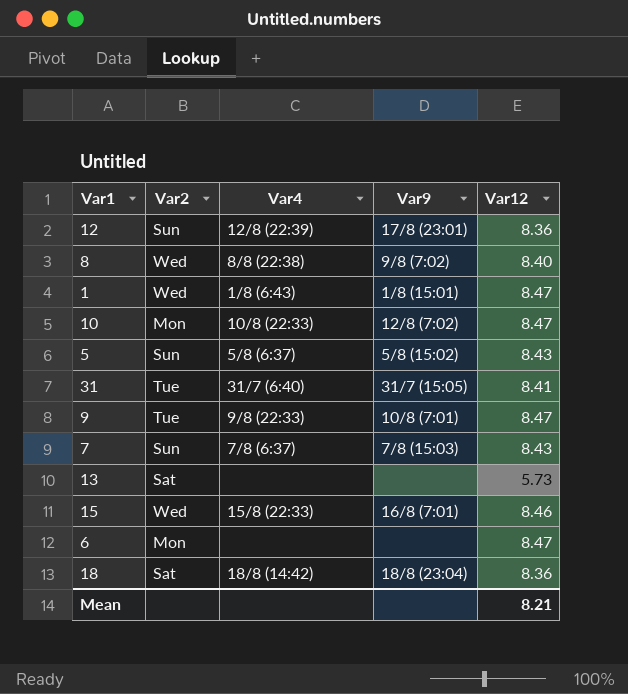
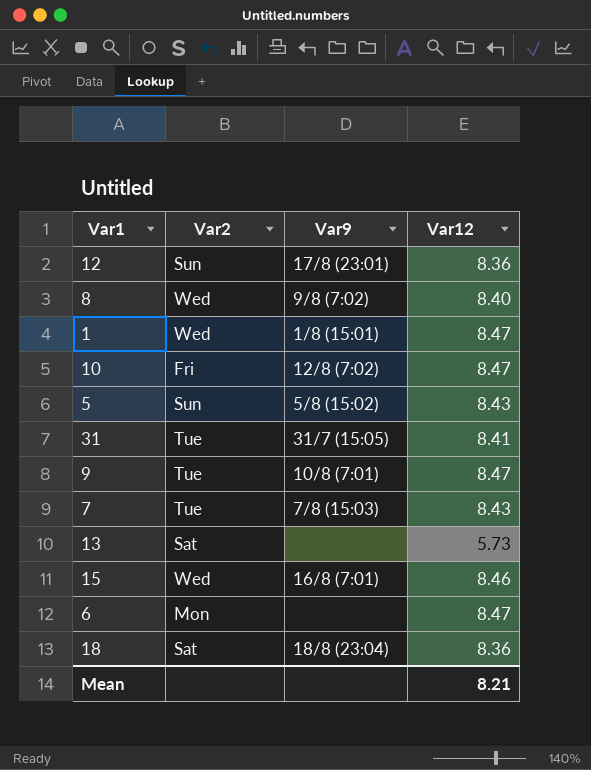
column Var4 | position: 3 -> none
10 | Var2: Mon -> Fri
7 | Var2: Sun -> Tue

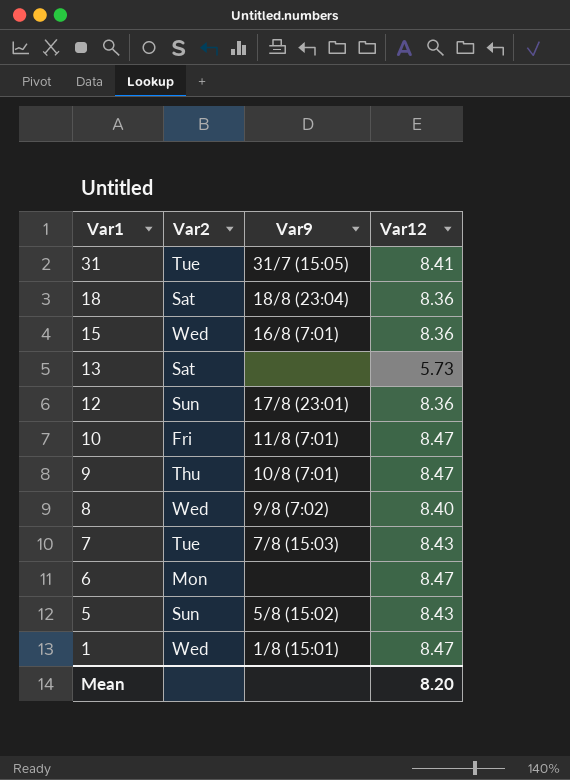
row order: none -> Var1 descending
15 | Var12: 8.46 -> 8.36
10 | Var9: 12/8 (7:02) -> 11/8 (7:01)
9 | Var2: Tue -> Thu
Mean | Var12: 8.21 -> 8.20

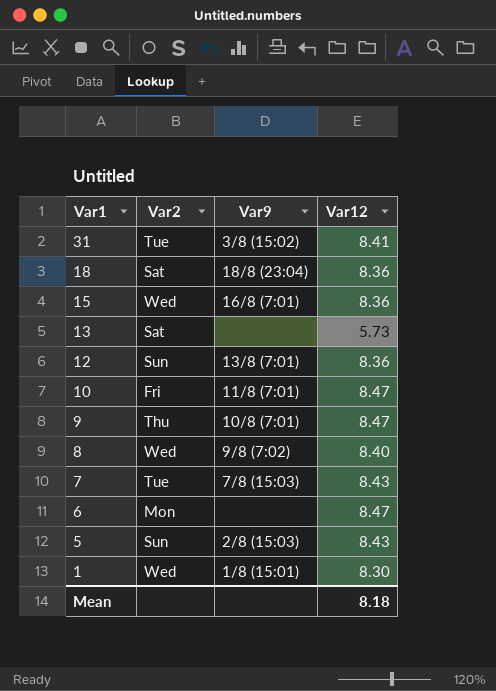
31 | Var9: 31/7 (15:05) -> 3/8 (15:02)
12 | Var9: 17/8 (23:01) -> 13/8 (7:01)
5 | Var9: 5/8 (15:02) -> 2/8 (15:03)
1 | Var12: 8.47 -> 8.30
Mean | Var12: 8.20 -> 8.18

